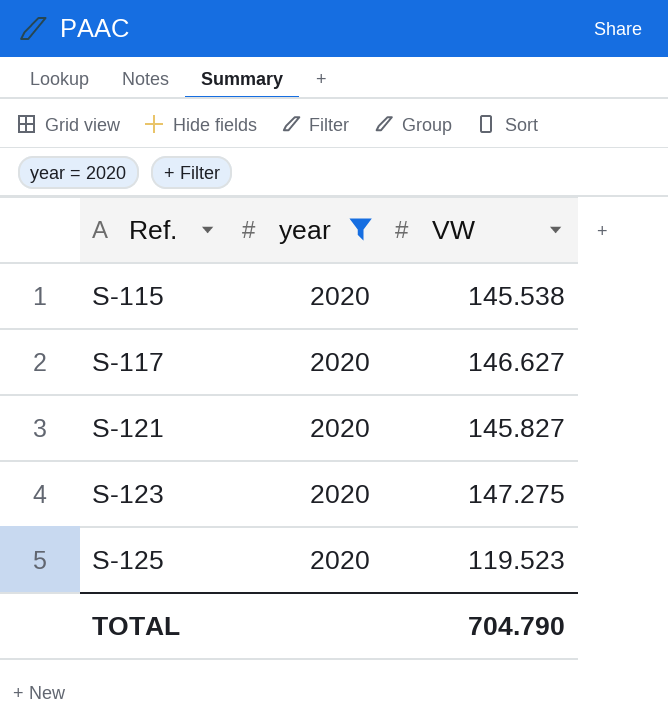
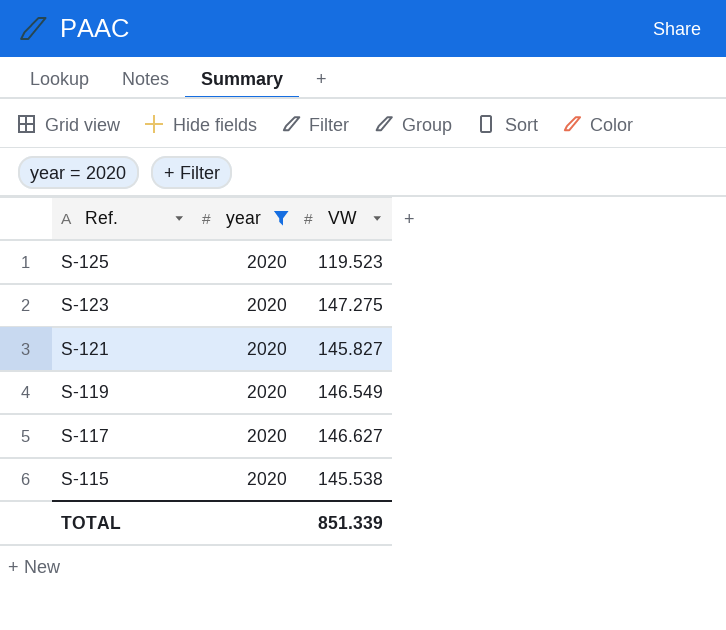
row order: Ref. ascending -> Ref. descending
row S-119: none -> 2020 | 146.549
TOTAL | VW: 704.790 -> 851.339

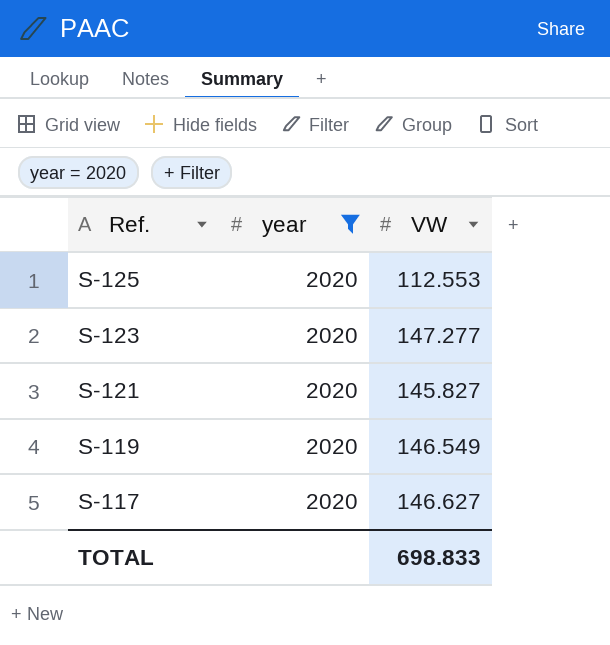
row S-115: 2020 | 145.538 -> none
S-125 | VW: 119.523 -> 112.553
S-123 | VW: 147.275 -> 147.277
TOTAL | VW: 851.339 -> 698.833

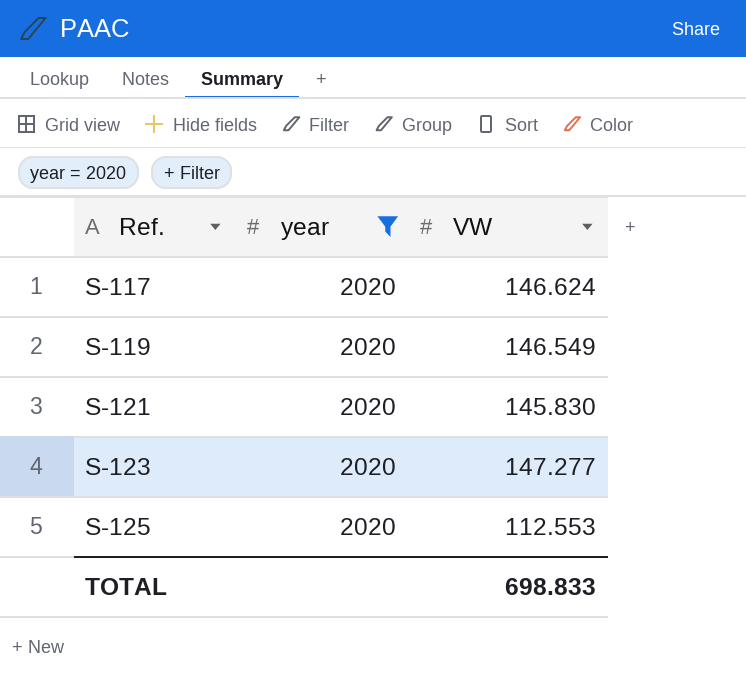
row order: Ref. descending -> Ref. ascending
S-117 | VW: 146.627 -> 146.624
S-121 | VW: 145.827 -> 145.830

